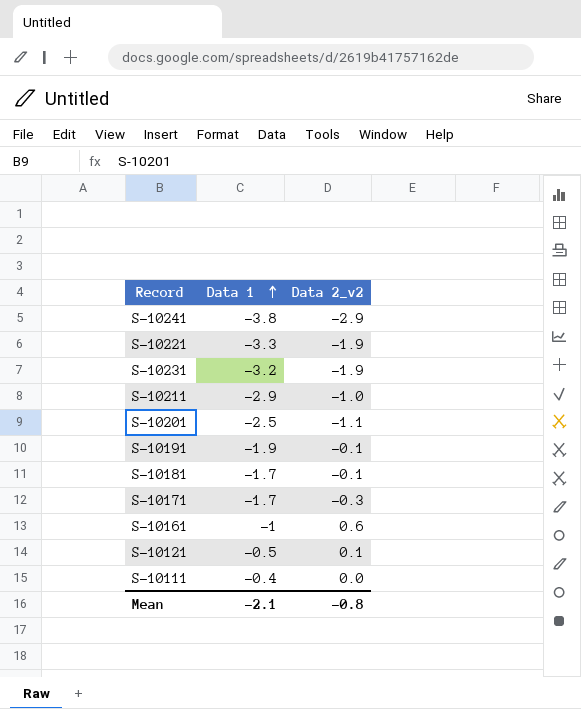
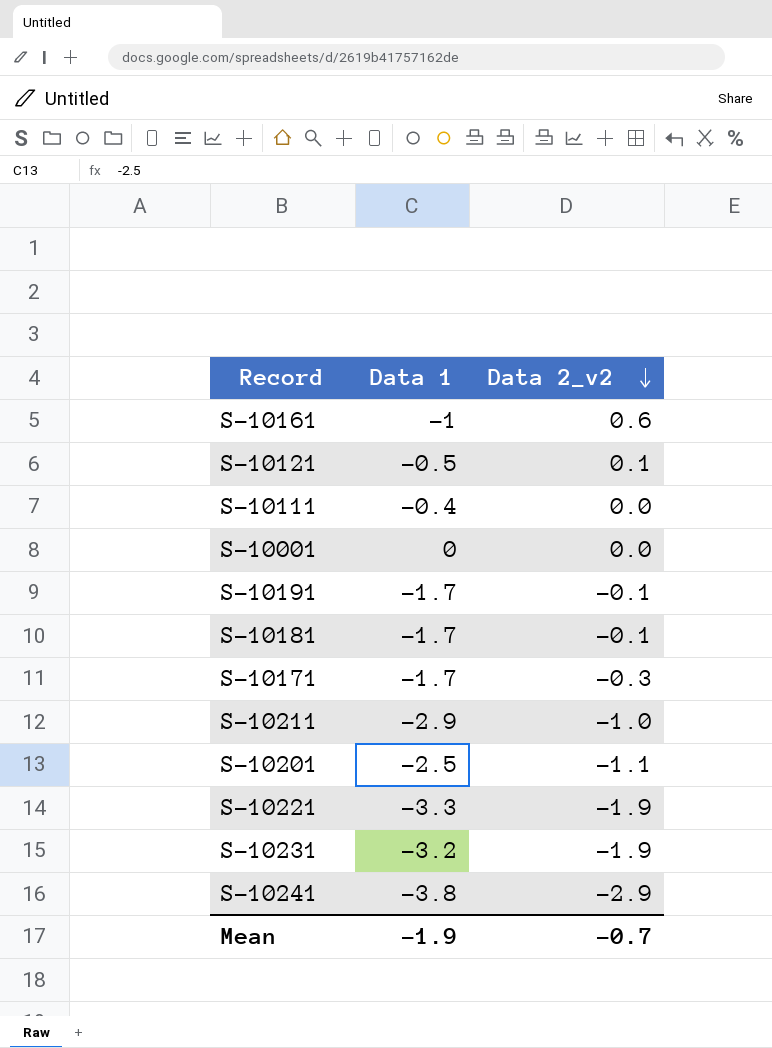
row order: Data 1 ascending -> Data 2_v2 descending
row S-10001: none -> 0 | 0.0
S-10191 | Data 1: -1.9 -> -1.7
Mean | Data 1: -2.1 -> -1.9
Mean | Data 2_v2: -0.8 -> -0.7

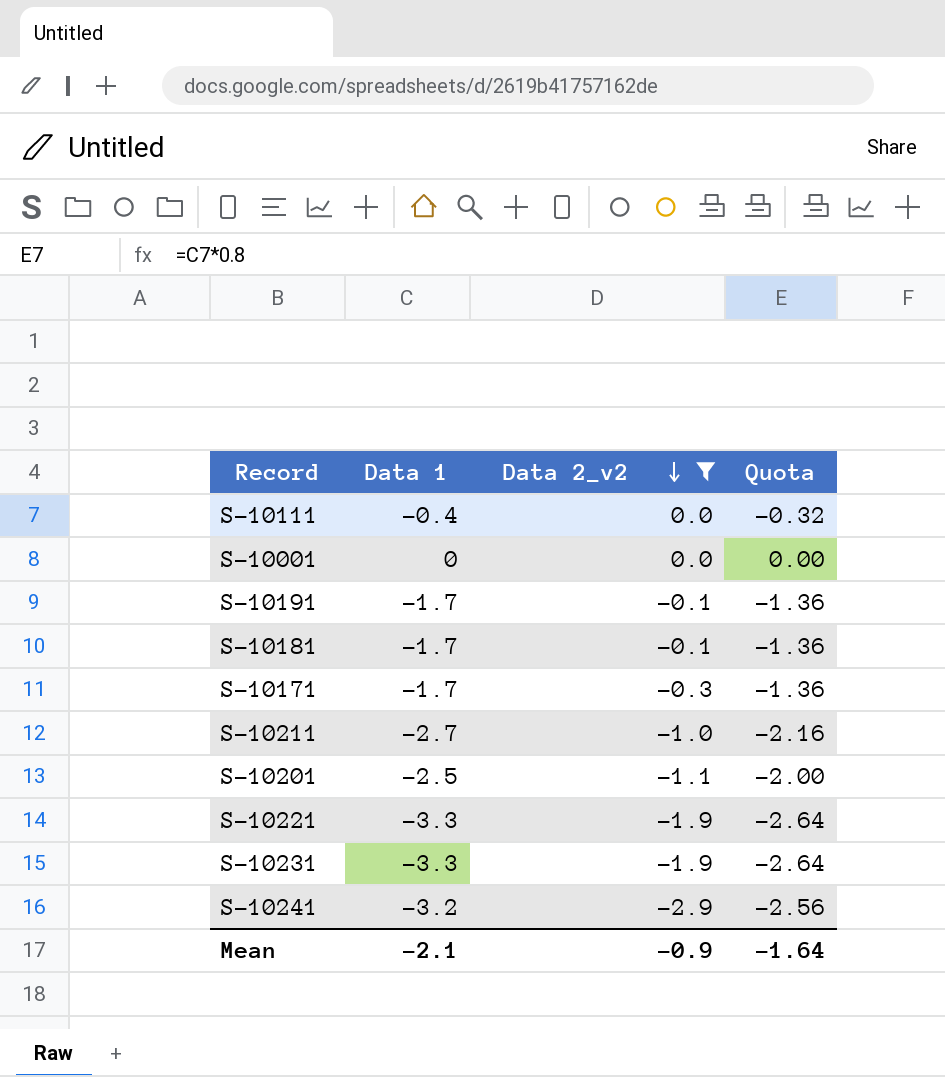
filter: none -> Data 2_v2 <= 0.0
column Quota | formula: none -> [Data 1] * 0.8
S-10211 | Data 1: -2.9 -> -2.7
S-10231 | Data 1: -3.2 -> -3.3
S-10241 | Data 1: -3.8 -> -3.2
Mean | Data 1: -1.9 -> -2.1
Mean | Data 2_v2: -0.7 -> -0.9

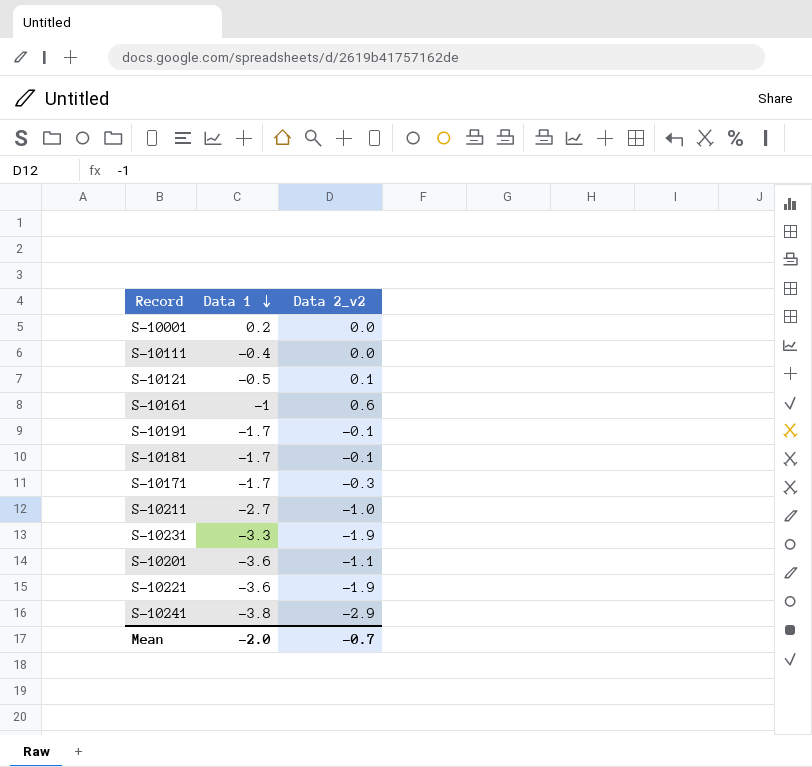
filter: Data 2_v2 <= 0.0 -> none
row order: Data 2_v2 descending -> Data 1 descending
column Quota | formula: [Data 1] * 0.8 -> none
S-10001 | Data 1: 0 -> 0.2
S-10201 | Data 1: -2.5 -> -3.6
S-10221 | Data 1: -3.3 -> -3.6
S-10241 | Data 1: -3.2 -> -3.8
Mean | Data 1: -2.1 -> -2.0
Mean | Data 2_v2: -0.9 -> -0.7

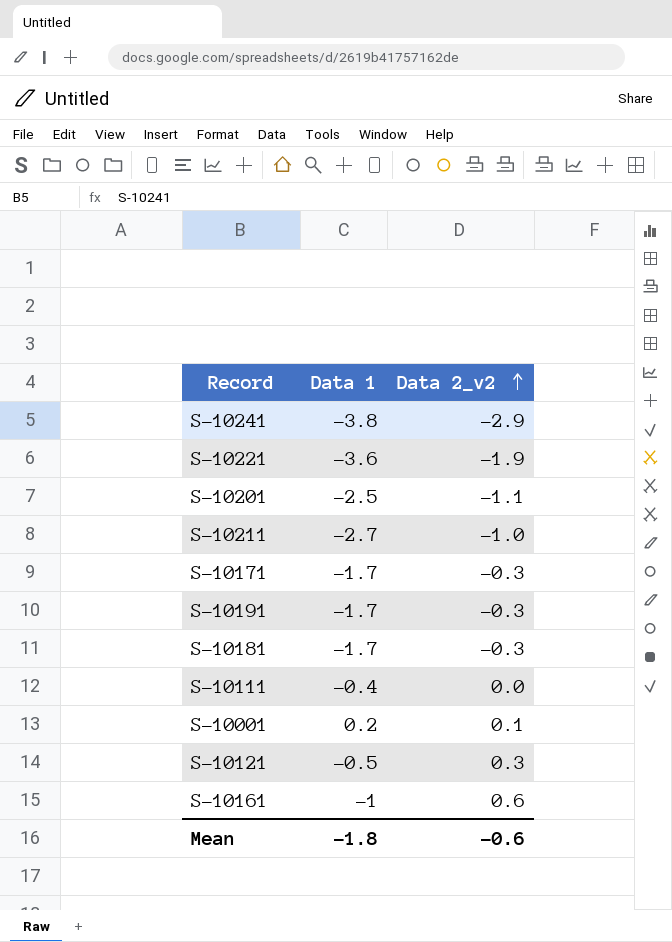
row order: Data 1 descending -> Data 2_v2 ascending
row S-10231: -3.3 | -1.9 -> none
S-10201 | Data 1: -3.6 -> -2.5
S-10191 | Data 2_v2: -0.1 -> -0.3
S-10181 | Data 2_v2: -0.1 -> -0.3
S-10001 | Data 2_v2: 0.0 -> 0.1
S-10121 | Data 2_v2: 0.1 -> 0.3
Mean | Data 1: -2.0 -> -1.8
Mean | Data 2_v2: -0.7 -> -0.6

